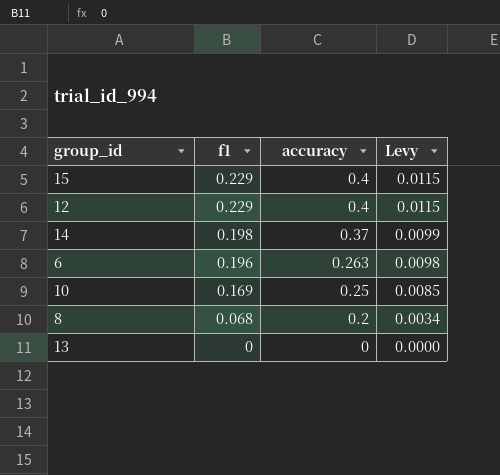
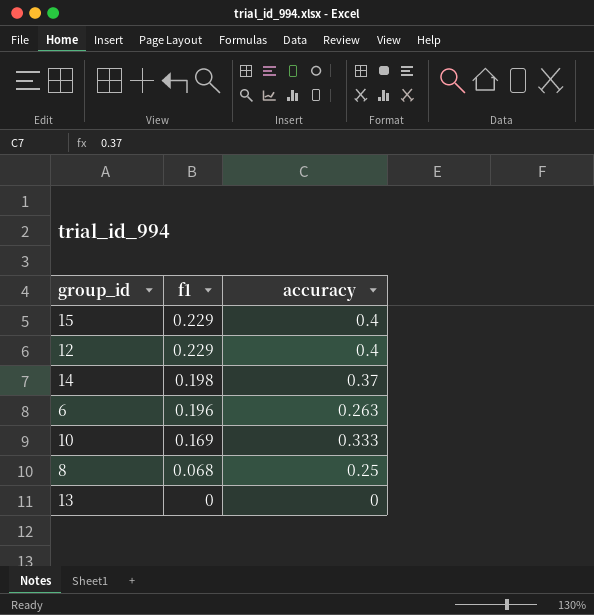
column Levy | formula: [f1] * 0.05 -> none
10 | accuracy: 0.25 -> 0.333
8 | accuracy: 0.2 -> 0.25

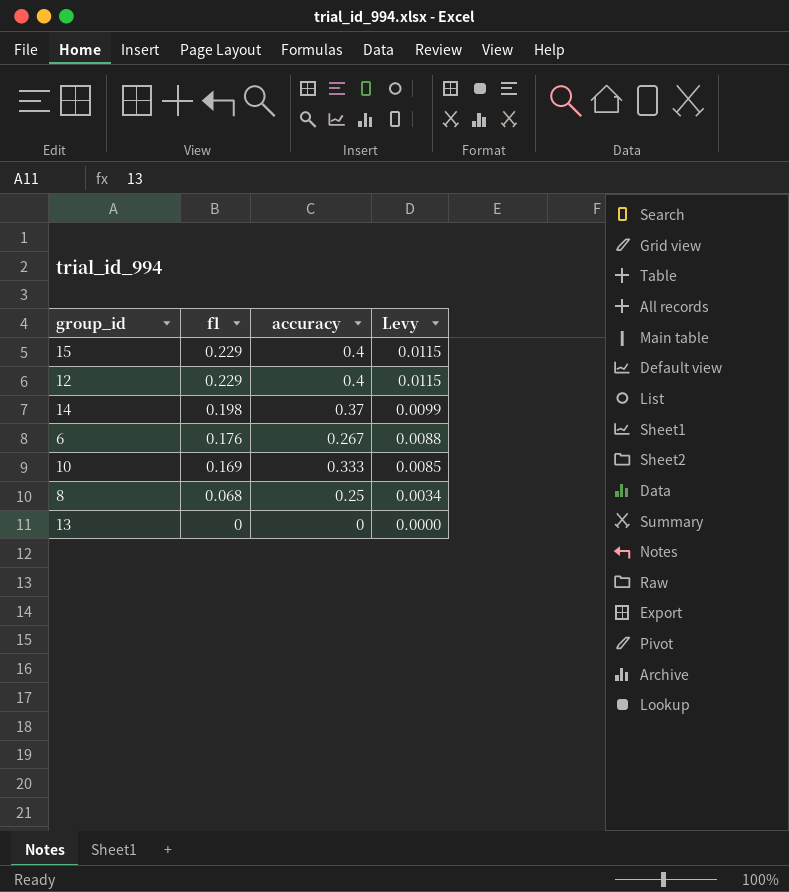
column Levy | formula: none -> [f1] * 0.05
6 | f1: 0.196 -> 0.176
6 | accuracy: 0.263 -> 0.267

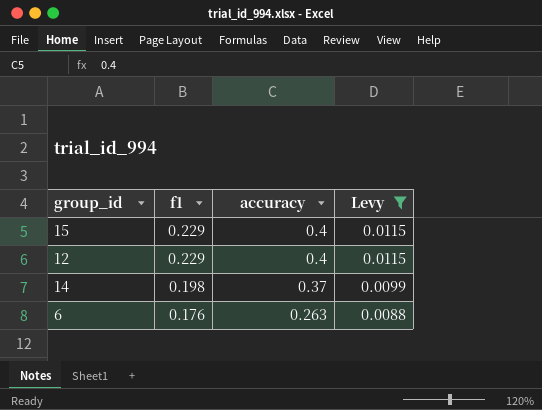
filter: none -> Levy >= 0.0088
6 | accuracy: 0.267 -> 0.263

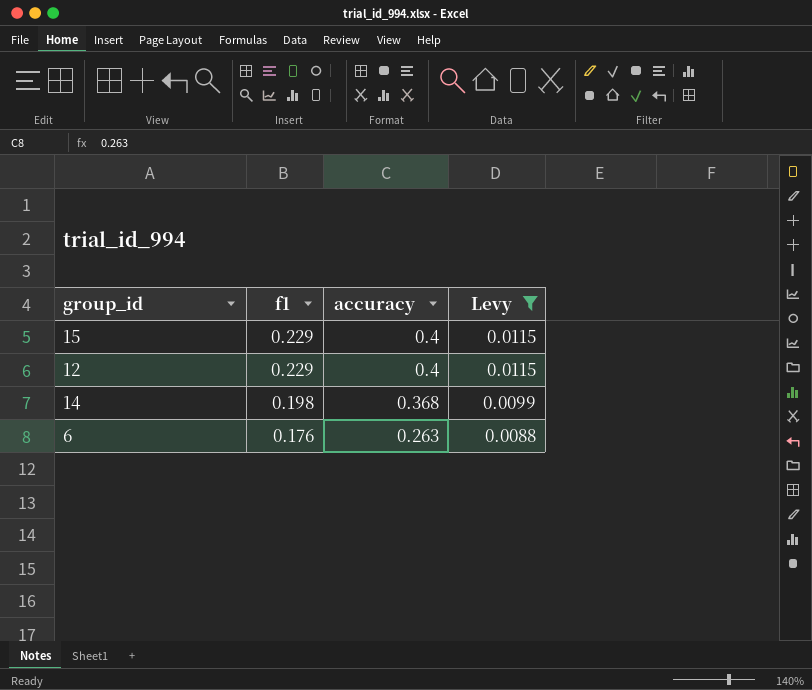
14 | accuracy: 0.37 -> 0.368

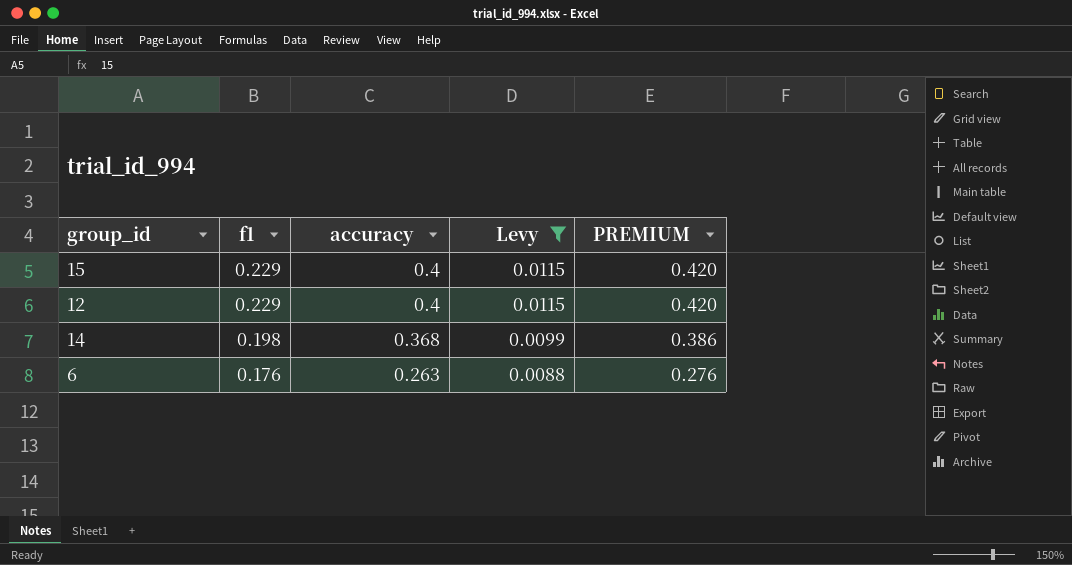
column PREMIUM | formula: none -> [accuracy] * 1.05

